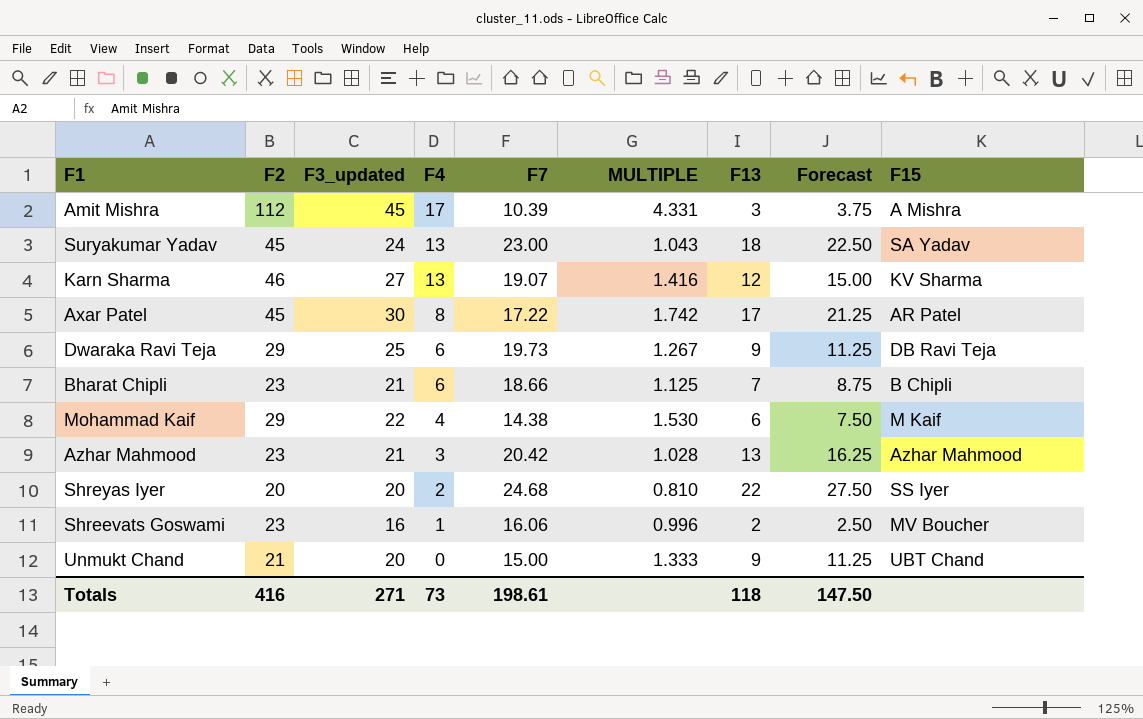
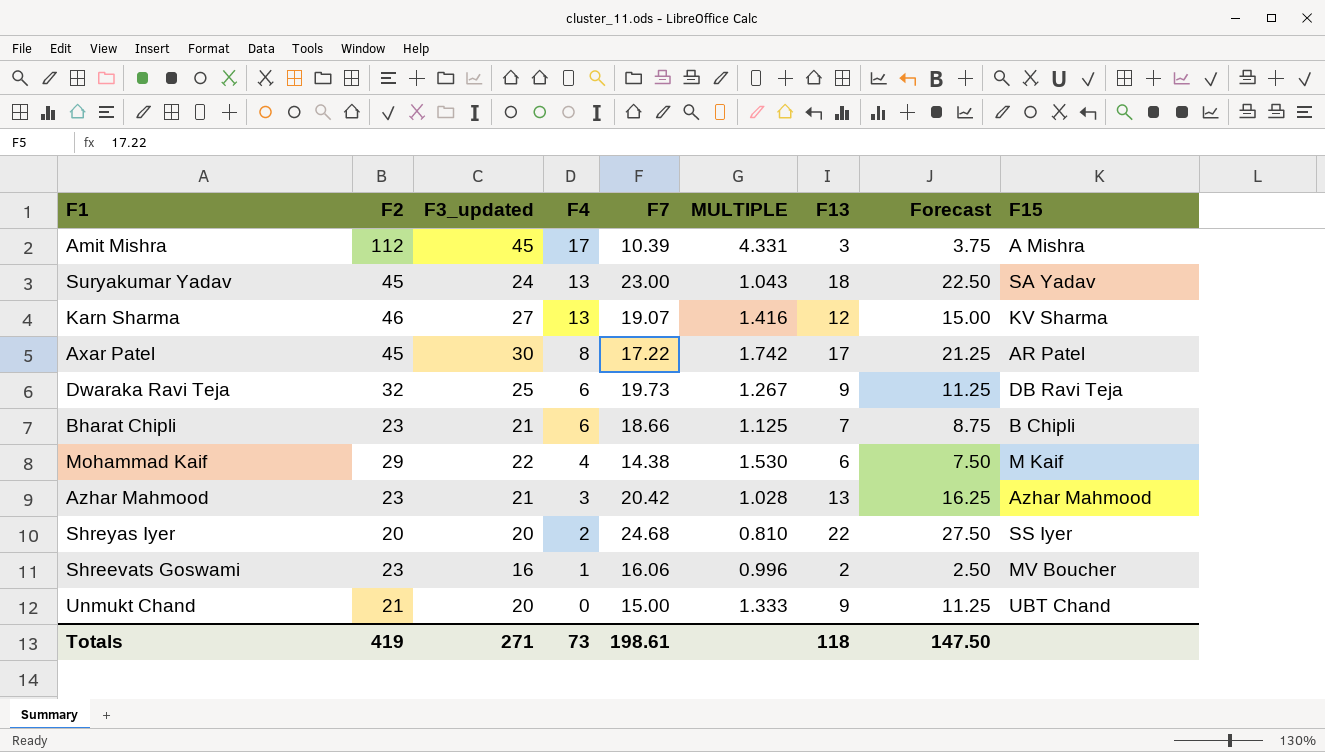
Dwaraka Ravi Teja | F2: 29 -> 32
Totals | F2: 416 -> 419

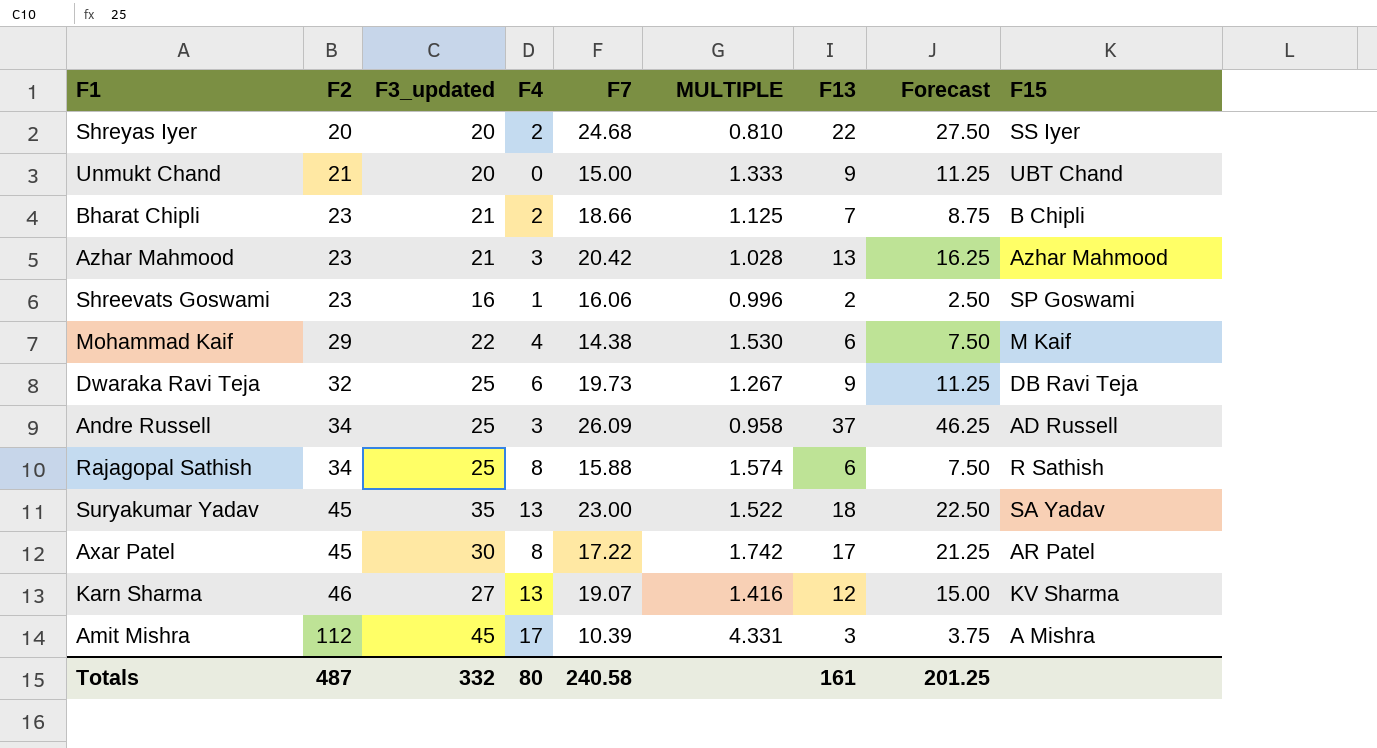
row order: F4 descending -> F2 ascending
Bharat Chipli | F4: 6 -> 2
Shreevats Goswami | F15: MV Boucher -> SP Goswami
row Andre Russell: none -> 34 | 25 | 3 | 26.09 | 0.958 | 37 | 46.25 | AD Russell
row Rajagopal Sathish: none -> 34 | 25 | 8 | 15.88 | 1.574 | 6 | 7.50 | R Sathish
Suryakumar Yadav | F3_updated: 24 -> 35
Suryakumar Yadav | MULTIPLE: 1.043 -> 1.522
Totals | F2: 419 -> 487
Totals | F3_updated: 271 -> 332
Totals | F4: 73 -> 80
Totals | F7: 198.61 -> 240.58
Totals | F13: 118 -> 161
Totals | Forecast: 147.50 -> 201.25

